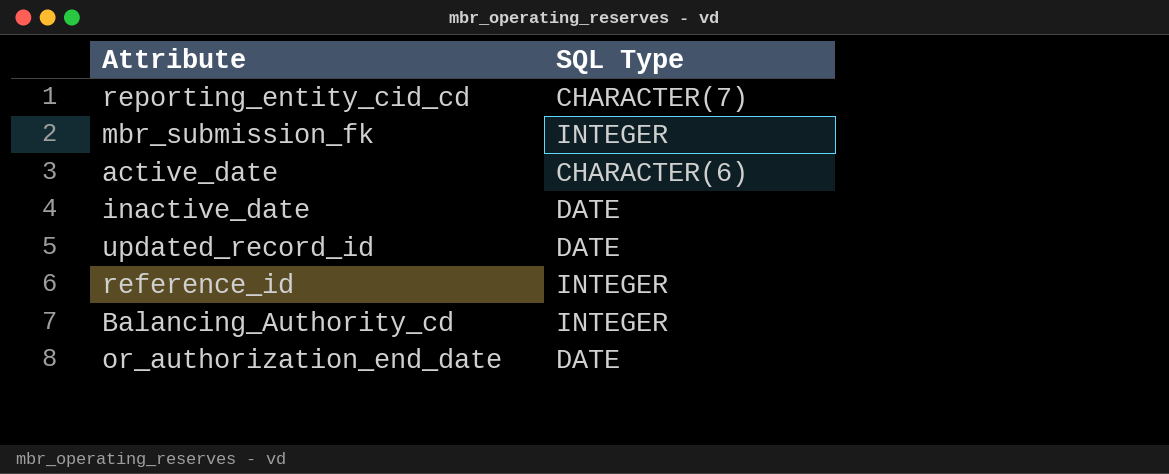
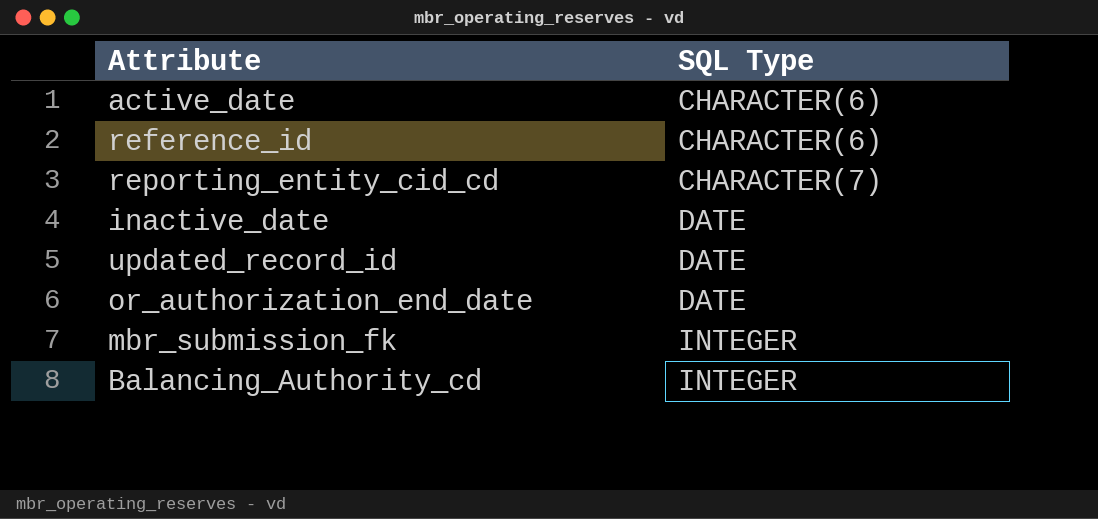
row order: none -> SQL Type ascending
reference_id | SQL Type: INTEGER -> CHARACTER(6)

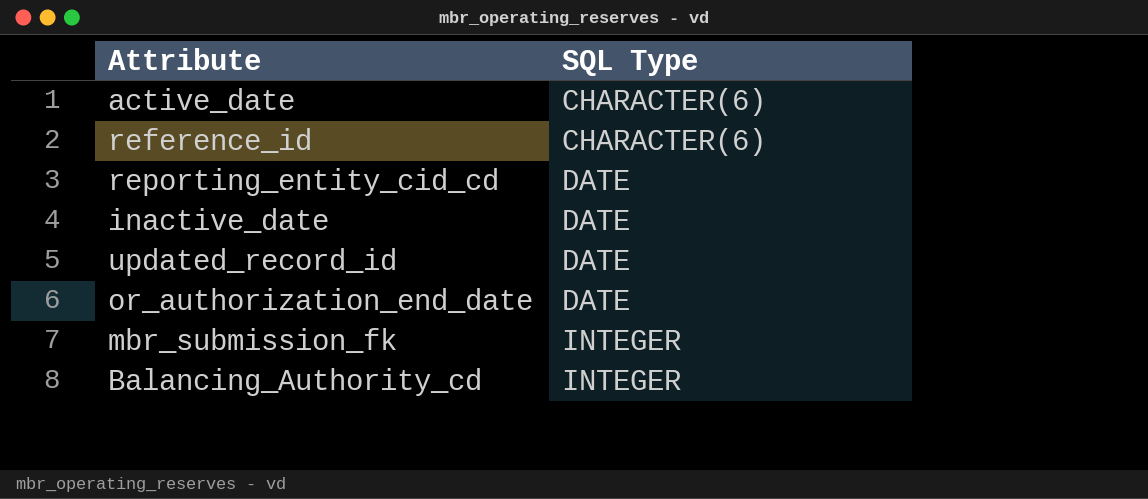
reporting_entity_cid_cd | SQL Type: CHARACTER(7) -> DATE

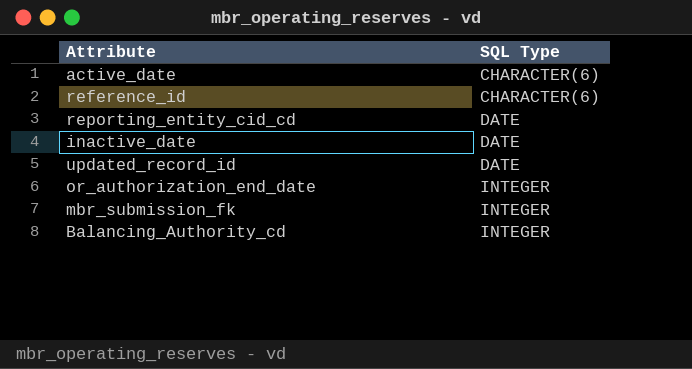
or_authorization_end_date | SQL Type: DATE -> INTEGER

